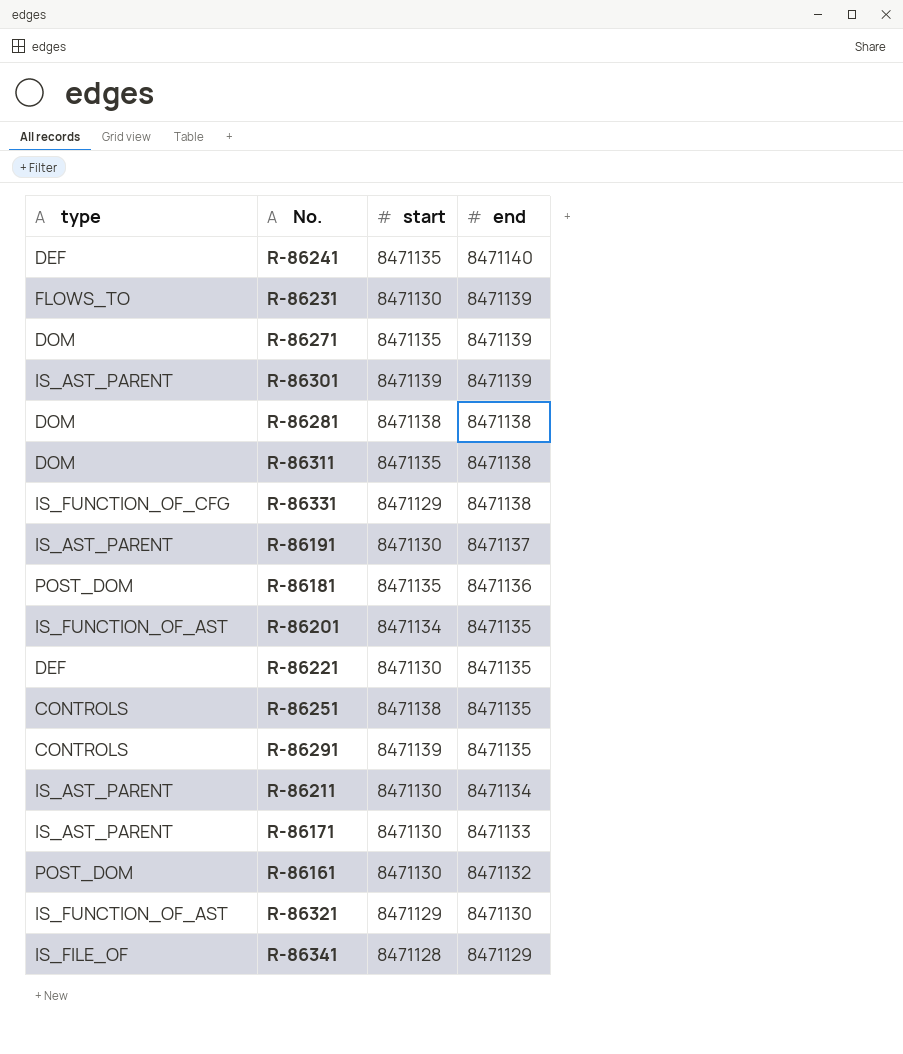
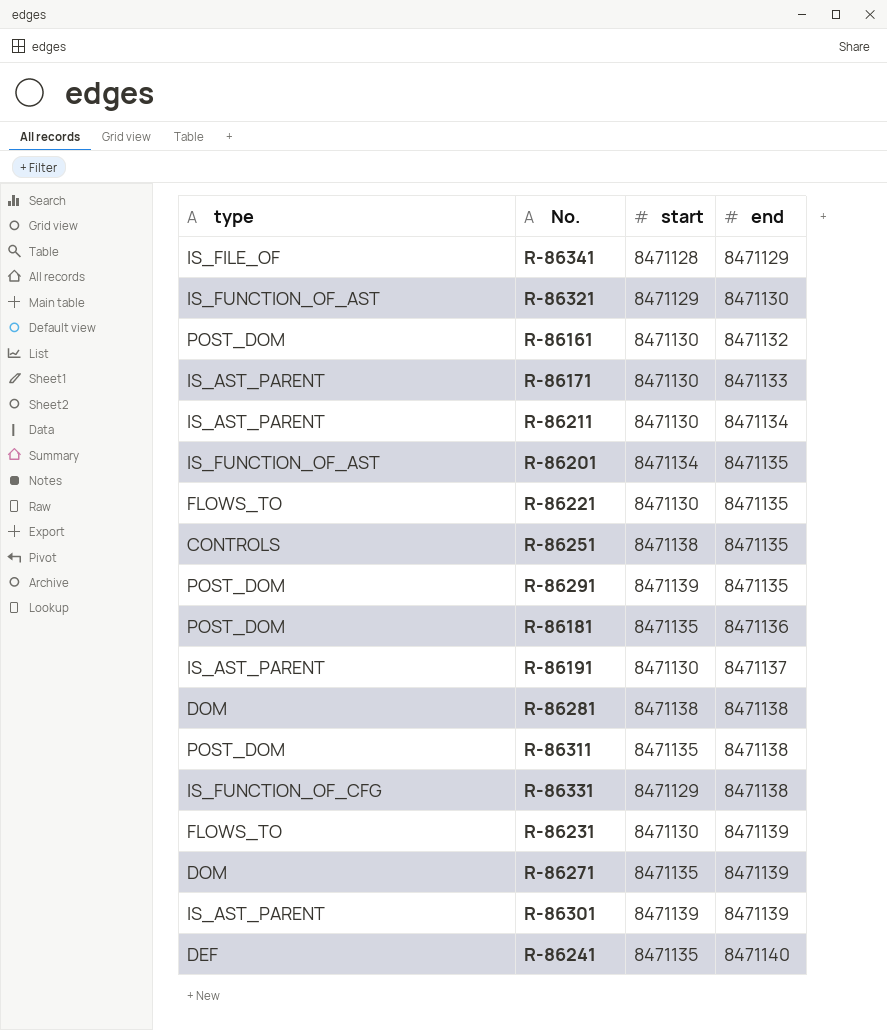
row order: end descending -> end ascending
R-86221 | type: DEF -> FLOWS_TO
R-86291 | type: CONTROLS -> POST_DOM
R-86311 | type: DOM -> POST_DOM

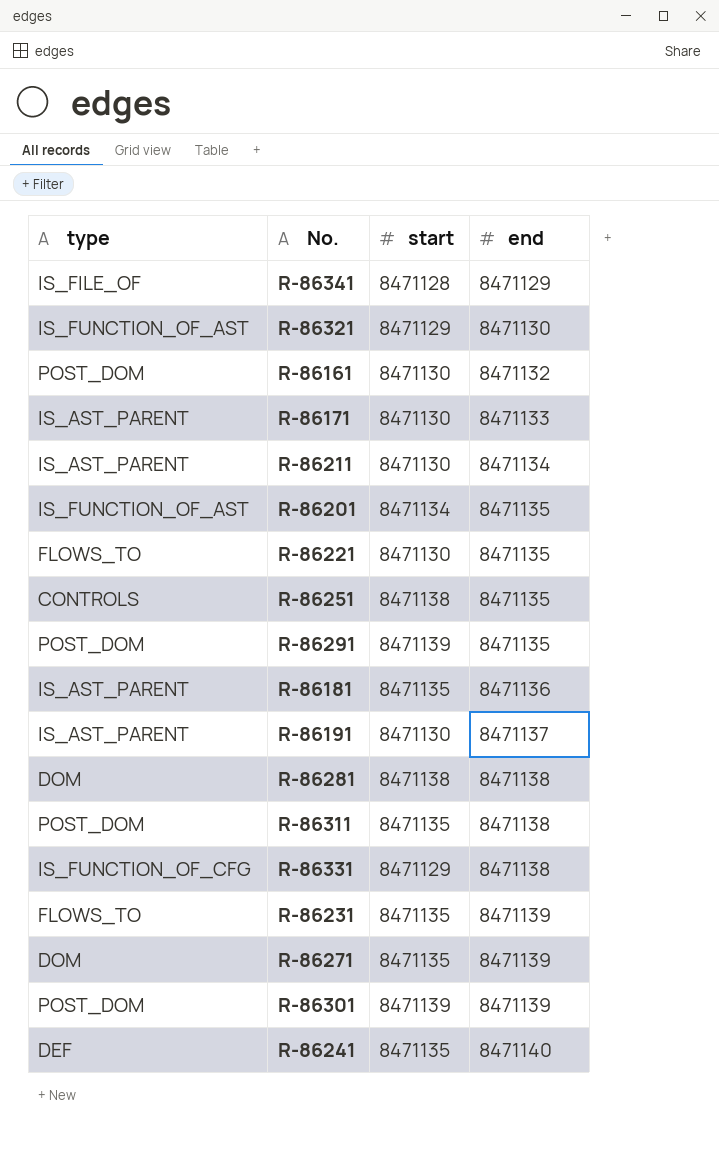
R-86181 | type: POST_DOM -> IS_AST_PARENT
R-86231 | start: 8471130 -> 8471135
R-86301 | type: IS_AST_PARENT -> POST_DOM

